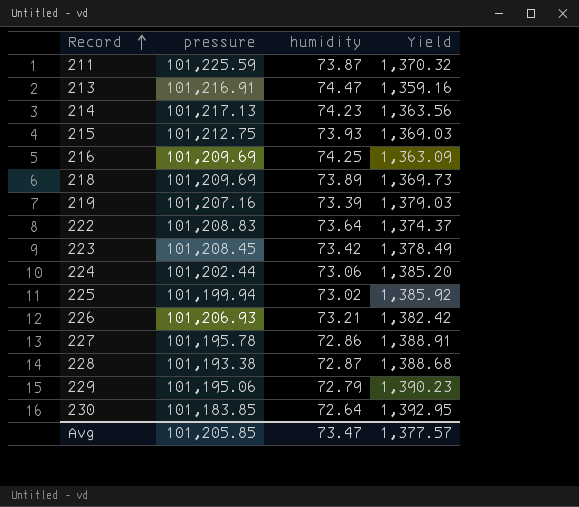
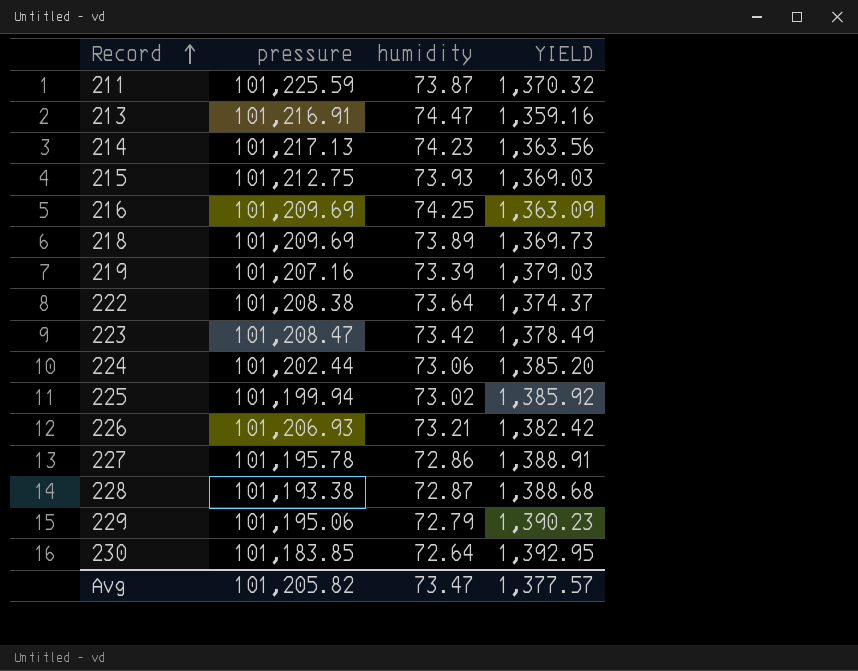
column name: Yield -> YIELD
222 | pressure: 101,208.83 -> 101,208.38
223 | pressure: 101,208.45 -> 101,208.47
Avg | pressure: 101,205.85 -> 101,205.82

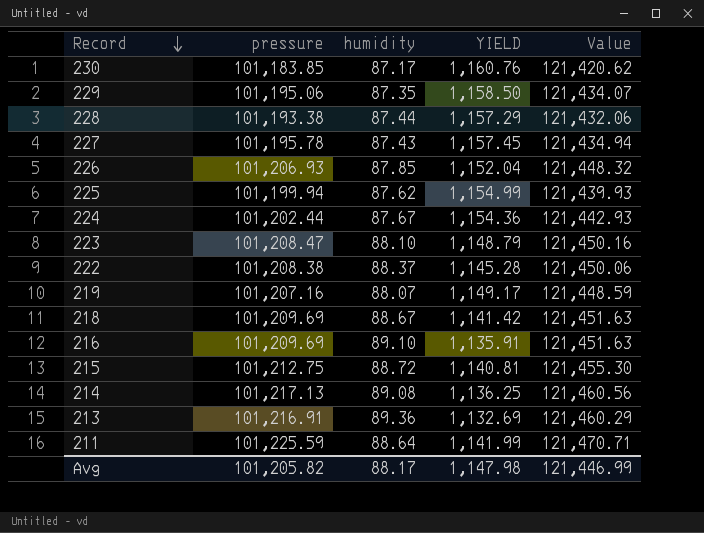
row order: Record ascending -> Record descending
column Value | formula: none -> [pressure] * 1.2
230 | humidity: 72.64 -> 87.17
230 | YIELD: 1,392.95 -> 1,160.76
229 | humidity: 72.79 -> 87.35
229 | YIELD: 1,390.23 -> 1,158.50
228 | humidity: 72.87 -> 87.44
228 | YIELD: 1,388.68 -> 1,157.29
227 | humidity: 72.86 -> 87.43
227 | YIELD: 1,388.91 -> 1,157.45
226 | humidity: 73.21 -> 87.85
226 | YIELD: 1,382.42 -> 1,152.04
225 | humidity: 73.02 -> 87.62
225 | YIELD: 1,385.92 -> 1,154.99
224 | humidity: 73.06 -> 87.67
224 | YIELD: 1,385.20 -> 1,154.36
223 | humidity: 73.42 -> 88.10
223 | YIELD: 1,378.49 -> 1,148.79
222 | humidity: 73.64 -> 88.37
222 | YIELD: 1,374.37 -> 1,145.28
219 | humidity: 73.39 -> 88.07
219 | YIELD: 1,379.03 -> 1,149.17
218 | humidity: 73.89 -> 88.67
218 | YIELD: 1,369.73 -> 1,141.42
216 | humidity: 74.25 -> 89.10
216 | YIELD: 1,363.09 -> 1,135.91
215 | humidity: 73.93 -> 88.72
215 | YIELD: 1,369.03 -> 1,140.81
214 | humidity: 74.23 -> 89.08
214 | YIELD: 1,363.56 -> 1,136.25
213 | humidity: 74.47 -> 89.36
213 | YIELD: 1,359.16 -> 1,132.69
211 | humidity: 73.87 -> 88.64
211 | YIELD: 1,370.32 -> 1,141.99
Avg | humidity: 73.47 -> 88.17
Avg | YIELD: 1,377.57 -> 1,147.98

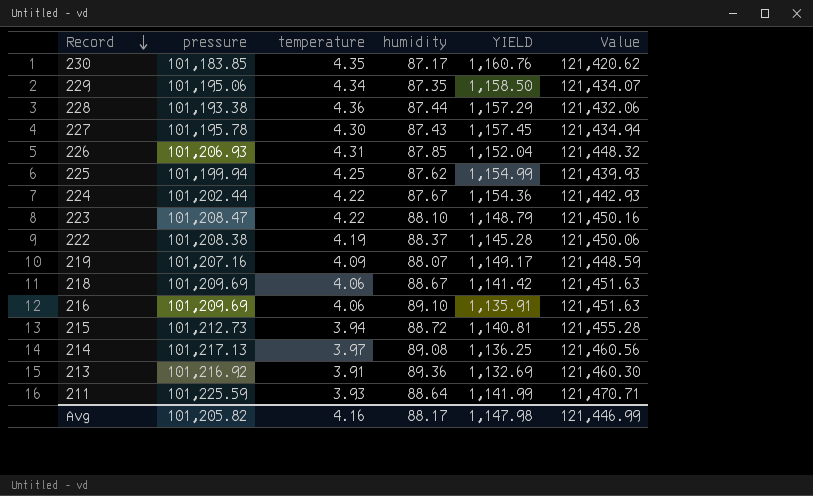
column temperature | position: none -> 3
215 | pressure: 101,212.75 -> 101,212.73
215 | Value: 121,455.30 -> 121,455.28
213 | pressure: 101,216.91 -> 101,216.92
213 | Value: 121,460.29 -> 121,460.30

